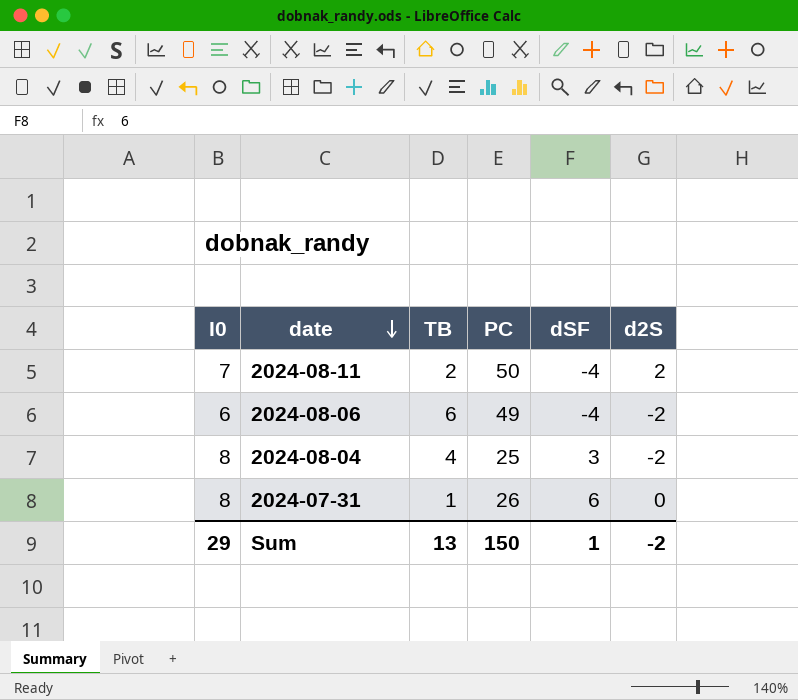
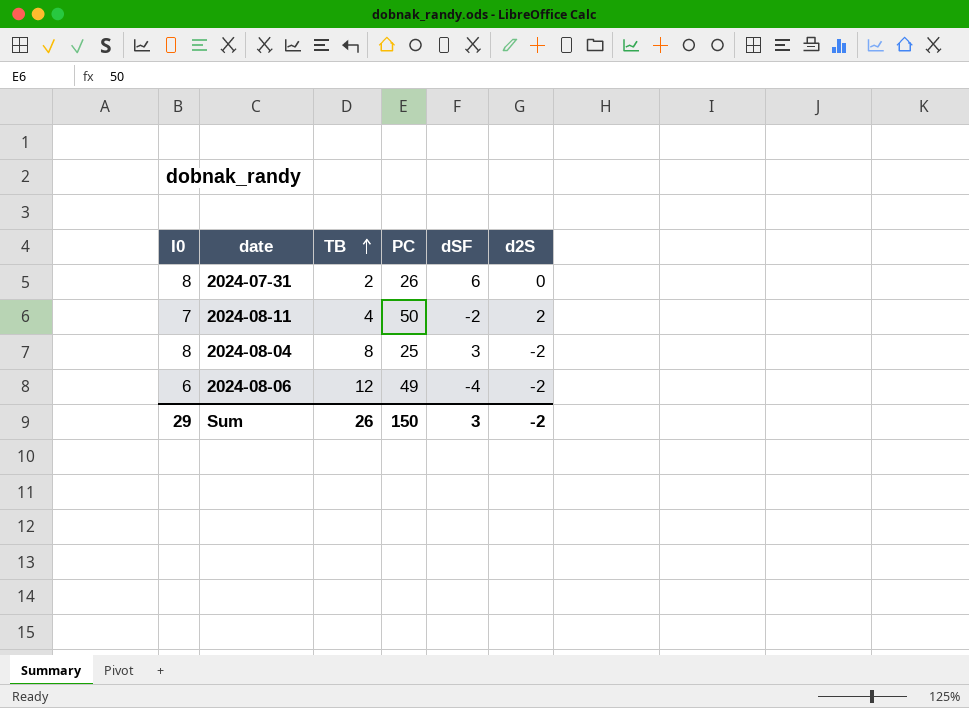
row order: date descending -> TB ascending
2024-07-31 | TB: 1 -> 2
2024-08-11 | TB: 2 -> 4
2024-08-11 | dSF: -4 -> -2
2024-08-04 | TB: 4 -> 8
2024-08-06 | TB: 6 -> 12
Sum | TB: 13 -> 26
Sum | dSF: 1 -> 3

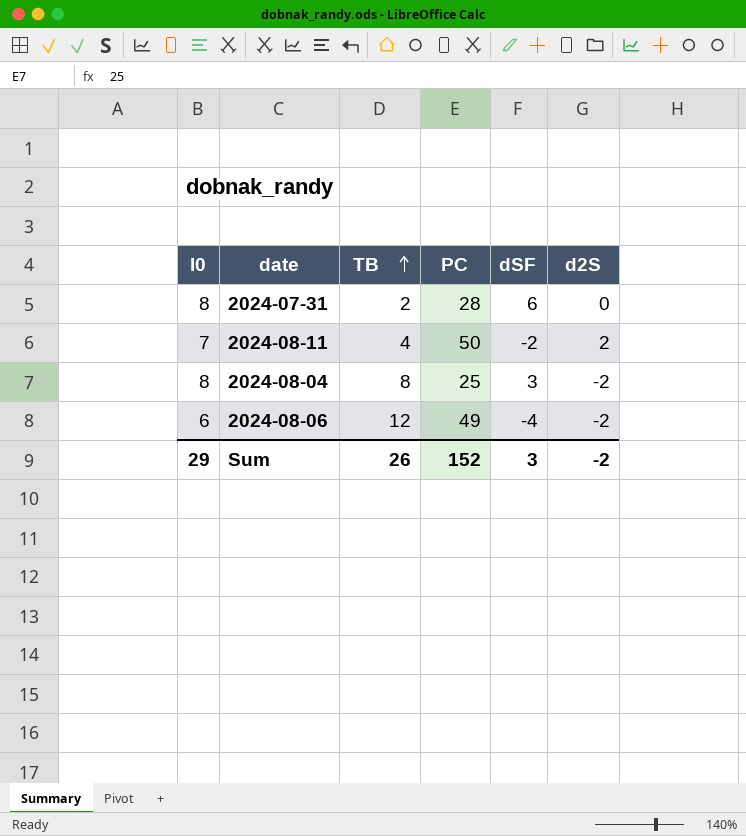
2024-07-31 | PC: 26 -> 28
Sum | PC: 150 -> 152

